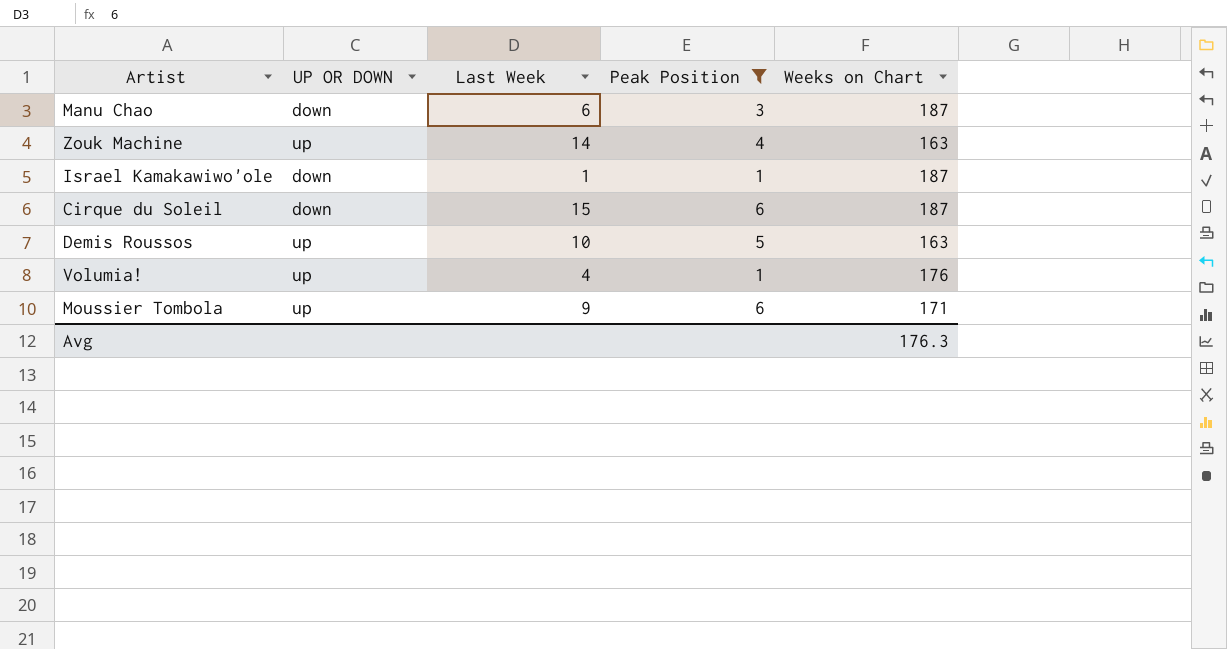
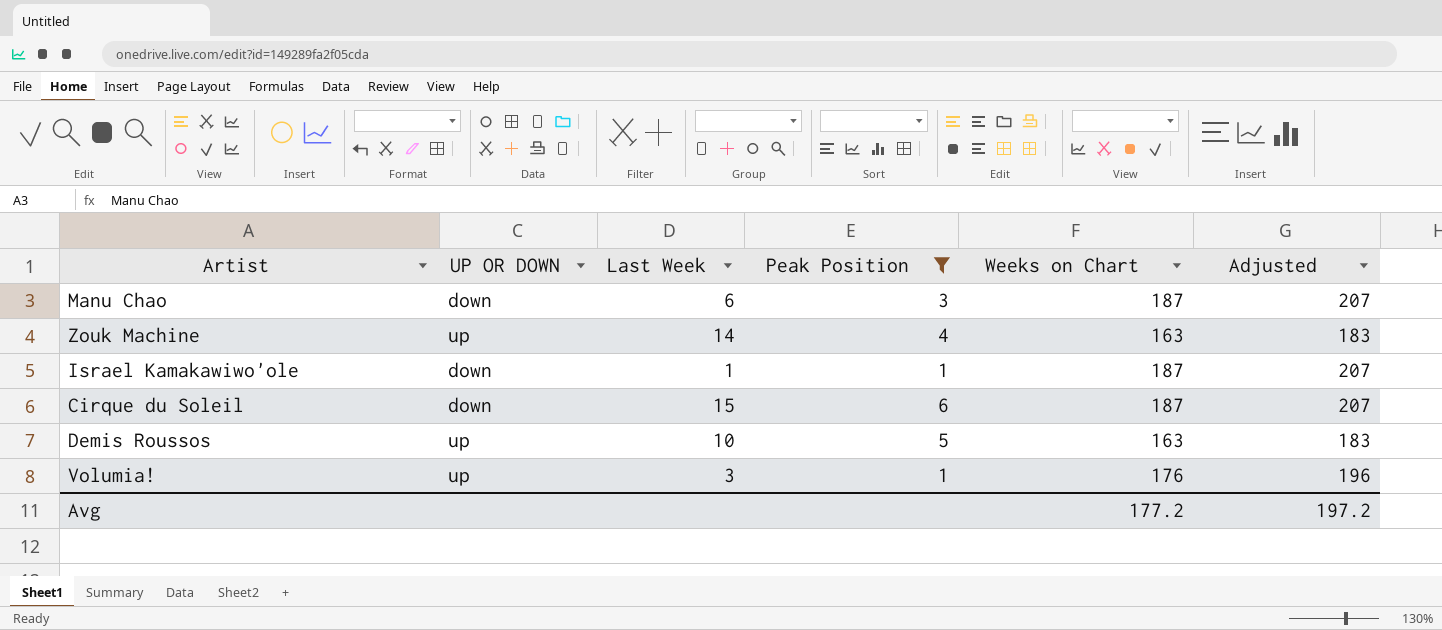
column Adjusted | formula: none -> [Weeks on Chart] + 20
row Moussier Tombola: up | 9 | 6 | 171 -> none
Volumia! | Last Week: 4 -> 3
Avg | Weeks on Chart: 176.3 -> 177.2

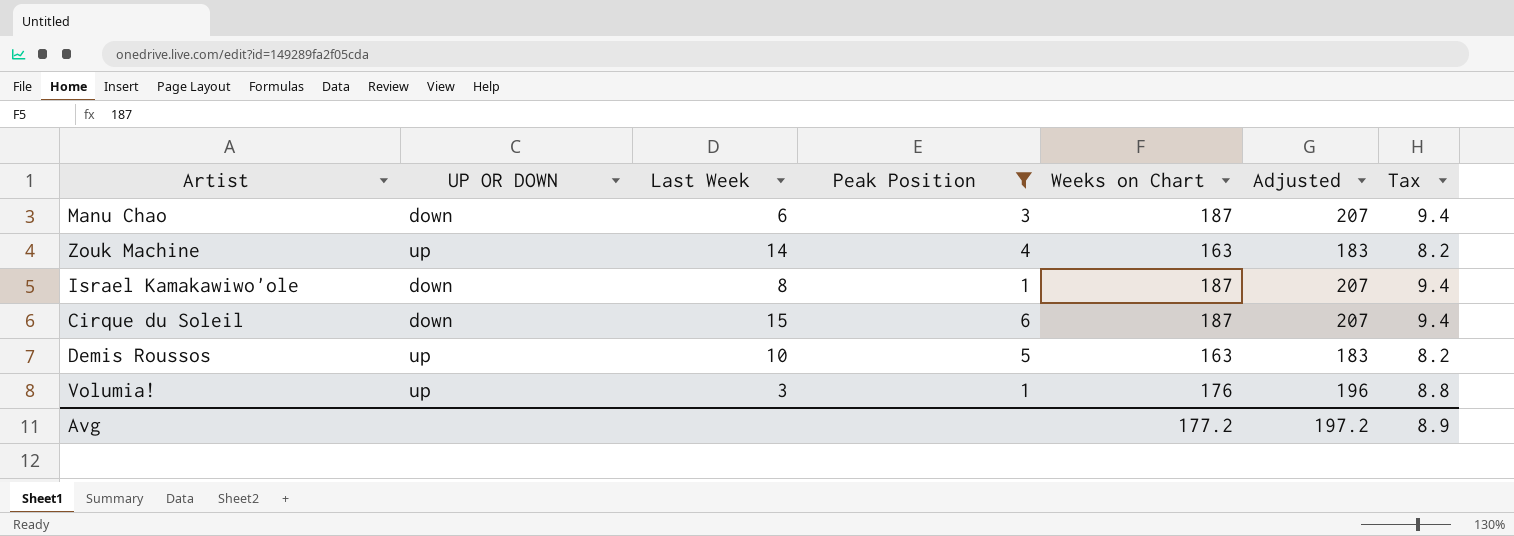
column Tax | formula: none -> [Weeks on Chart] * 0.05
Israel Kamakawiwo'ole | Last Week: 1 -> 8

